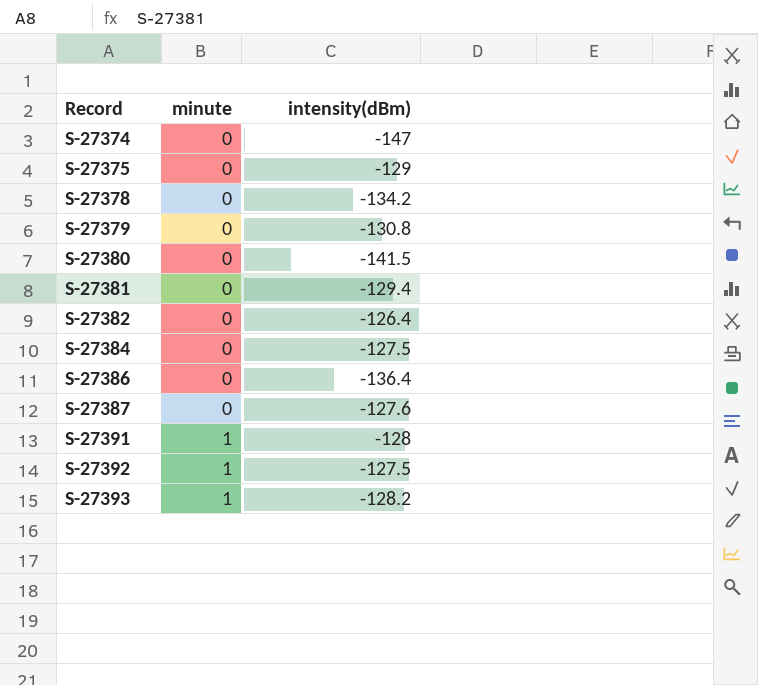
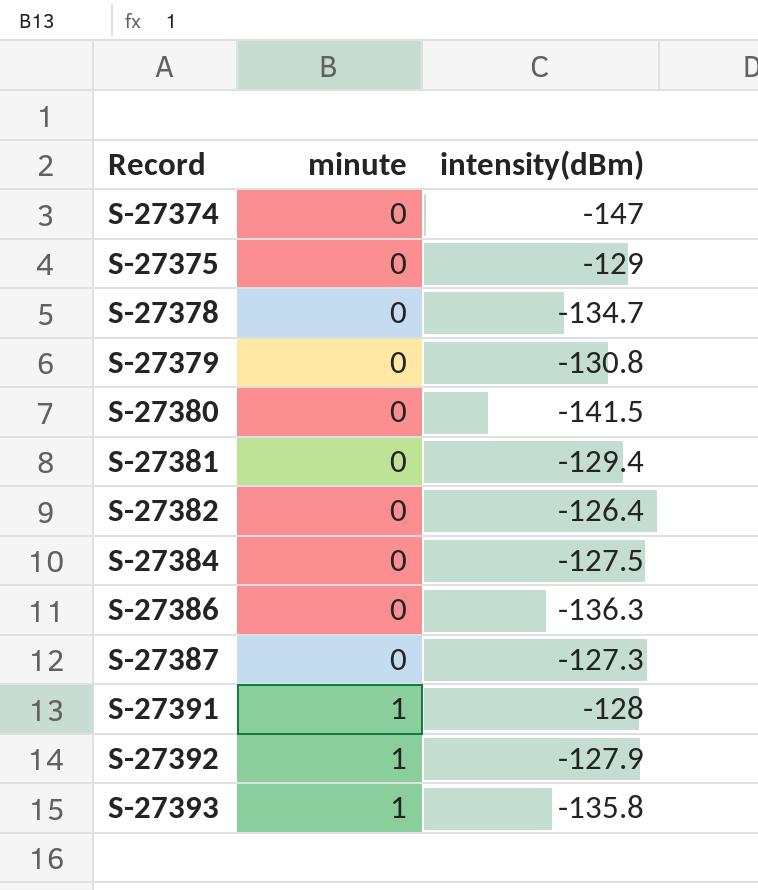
S-27378 | intensity(dBm): -134.2 -> -134.7
S-27386 | intensity(dBm): -136.4 -> -136.3
S-27387 | intensity(dBm): -127.6 -> -127.3
S-27392 | intensity(dBm): -127.5 -> -127.9
S-27393 | intensity(dBm): -128.2 -> -135.8

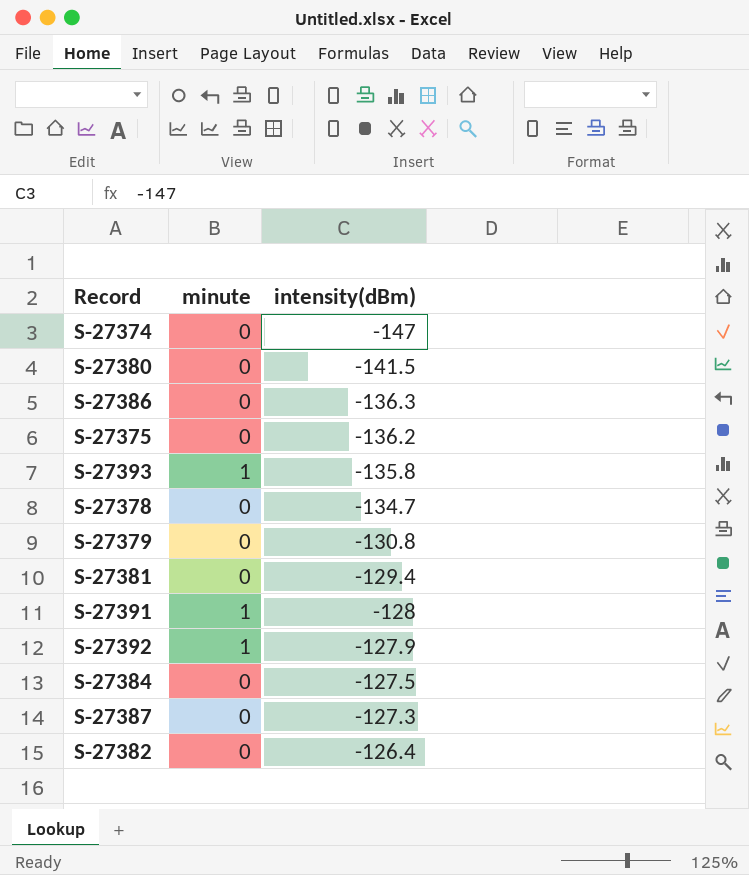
row order: Record ascending -> intensity(dBm) ascending
S-27375 | intensity(dBm): -129 -> -136.2

